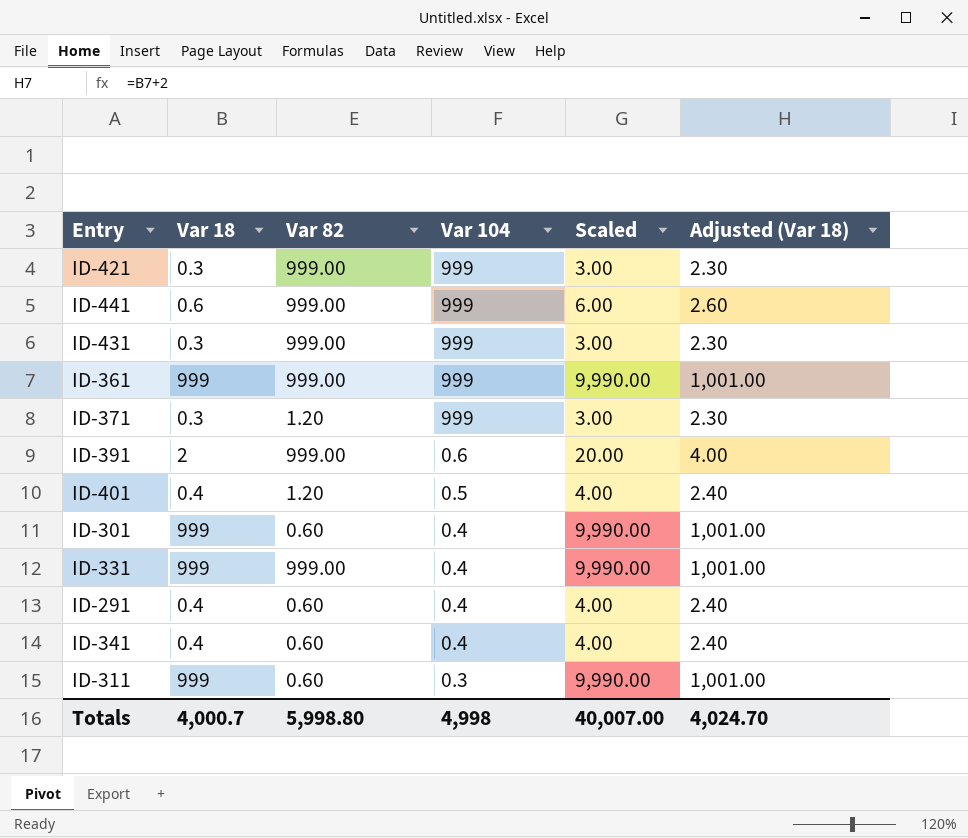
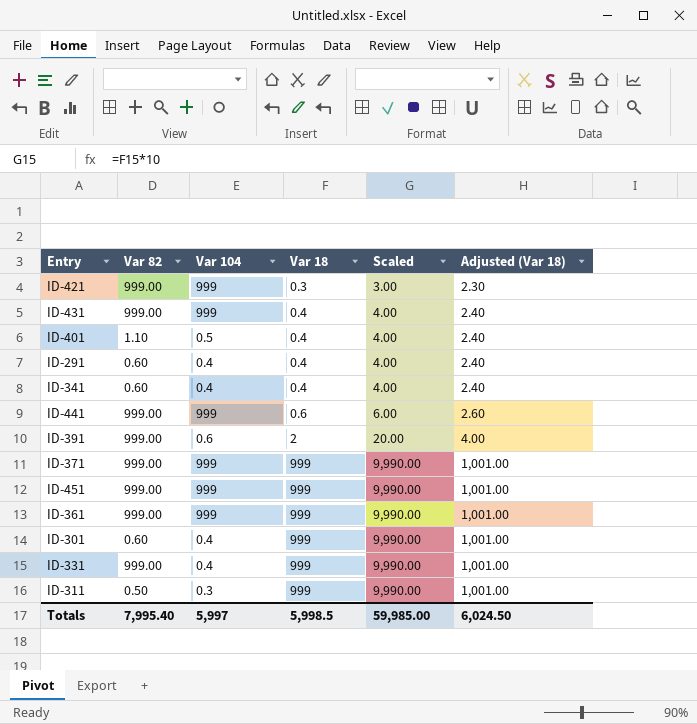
row order: Var 104 descending -> Var 18 ascending
column Var 18 | position: 2 -> 4
ID-431 | Var 18: 0.3 -> 0.4
ID-431 | Scaled: 3.00 -> 4.00
ID-431 | Adjusted (Var 18): 2.30 -> 2.40
ID-401 | Var 82: 1.20 -> 1.10
ID-371 | Var 82: 1.20 -> 999.00
ID-371 | Var 18: 0.3 -> 999
ID-371 | Scaled: 3.00 -> 9,990.00
ID-371 | Adjusted (Var 18): 2.30 -> 1,001.00
row ID-451: none -> 999.00 | 999 | 999 | 9,990.00 | 1,001.00
ID-311 | Var 82: 0.60 -> 0.50
Totals | Var 82: 5,998.80 -> 7,995.40
Totals | Var 104: 4,998 -> 5,997
Totals | Var 18: 4,000.7 -> 5,998.5
Totals | Scaled: 40,007.00 -> 59,985.00
Totals | Adjusted (Var 18): 4,024.70 -> 6,024.50

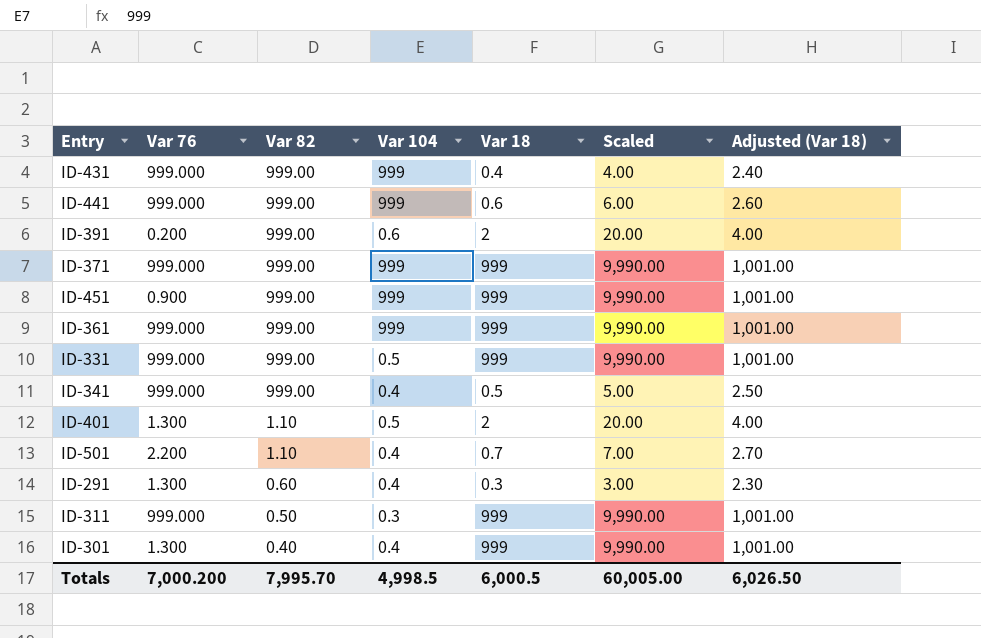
row order: Var 18 ascending -> Var 82 descending
column Var 76 | position: none -> 2
row ID-421: 999.00 | 999 | 0.3 | 3.00 | 2.30 -> none
ID-331 | Var 104: 0.4 -> 0.5
ID-341 | Var 82: 0.60 -> 999.00
ID-341 | Var 18: 0.4 -> 0.5
ID-341 | Scaled: 4.00 -> 5.00
ID-341 | Adjusted (Var 18): 2.40 -> 2.50
ID-401 | Var 18: 0.4 -> 2
ID-401 | Scaled: 4.00 -> 20.00
ID-401 | Adjusted (Var 18): 2.40 -> 4.00
row ID-501: none -> 2.200 | 1.10 | 0.4 | 0.7 | 7.00 | 2.70
ID-291 | Var 18: 0.4 -> 0.3
ID-291 | Scaled: 4.00 -> 3.00
ID-291 | Adjusted (Var 18): 2.40 -> 2.30
ID-301 | Var 82: 0.60 -> 0.40
Totals | Var 82: 7,995.40 -> 7,995.70
Totals | Var 104: 5,997 -> 4,998.5
Totals | Var 18: 5,998.5 -> 6,000.5
Totals | Scaled: 59,985.00 -> 60,005.00
Totals | Adjusted (Var 18): 6,024.50 -> 6,026.50

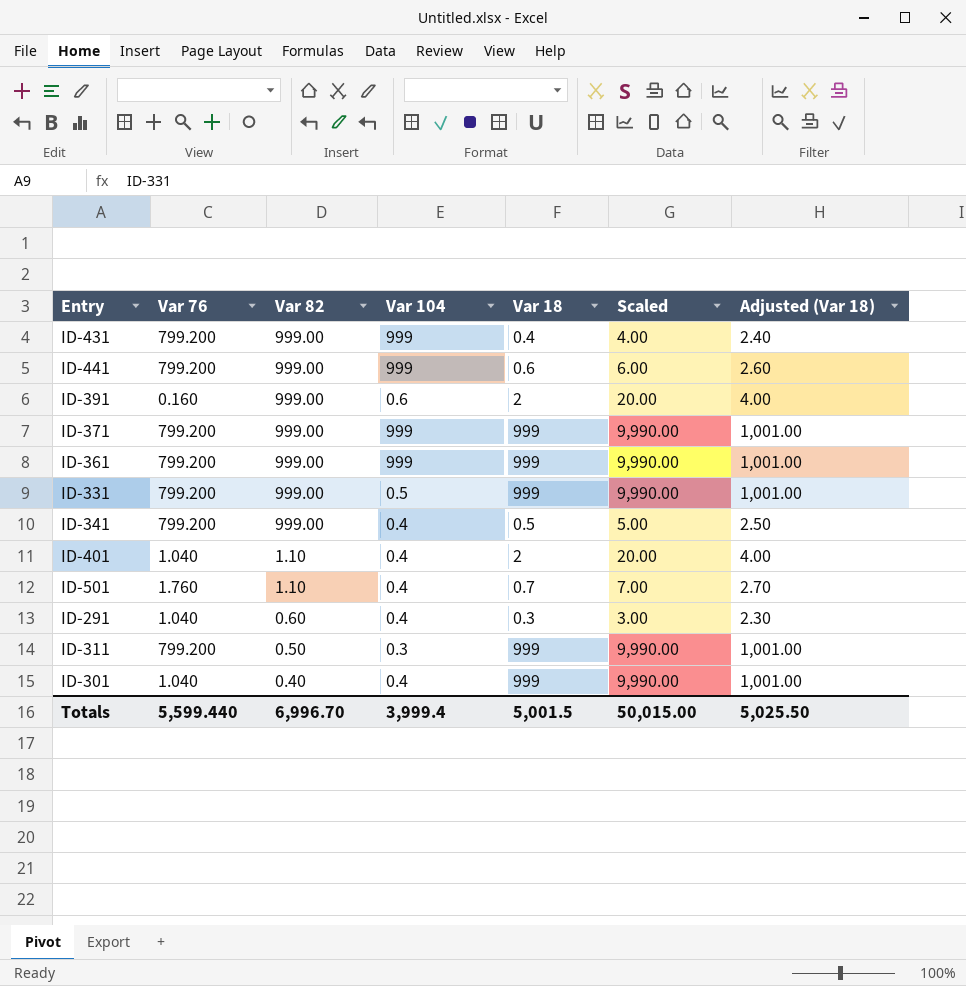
row ID-451: 0.900 | 999.00 | 999 | 999 | 9,990.00 | 1,001.00 -> none
ID-431 | Var 76: 999.000 -> 799.200
ID-441 | Var 76: 999.000 -> 799.200
ID-391 | Var 76: 0.200 -> 0.160
ID-371 | Var 76: 999.000 -> 799.200
ID-361 | Var 76: 999.000 -> 799.200
ID-331 | Var 76: 999.000 -> 799.200
ID-341 | Var 76: 999.000 -> 799.200
ID-401 | Var 76: 1.300 -> 1.040
ID-401 | Var 104: 0.5 -> 0.4
ID-501 | Var 76: 2.200 -> 1.760
ID-291 | Var 76: 1.300 -> 1.040
ID-311 | Var 76: 999.000 -> 799.200
ID-301 | Var 76: 1.300 -> 1.040
Totals | Var 76: 7,000.200 -> 5,599.440
Totals | Var 82: 7,995.70 -> 6,996.70
Totals | Var 104: 4,998.5 -> 3,999.4
Totals | Var 18: 6,000.5 -> 5,001.5
Totals | Scaled: 60,005.00 -> 50,015.00
Totals | Adjusted (Var 18): 6,026.50 -> 5,025.50

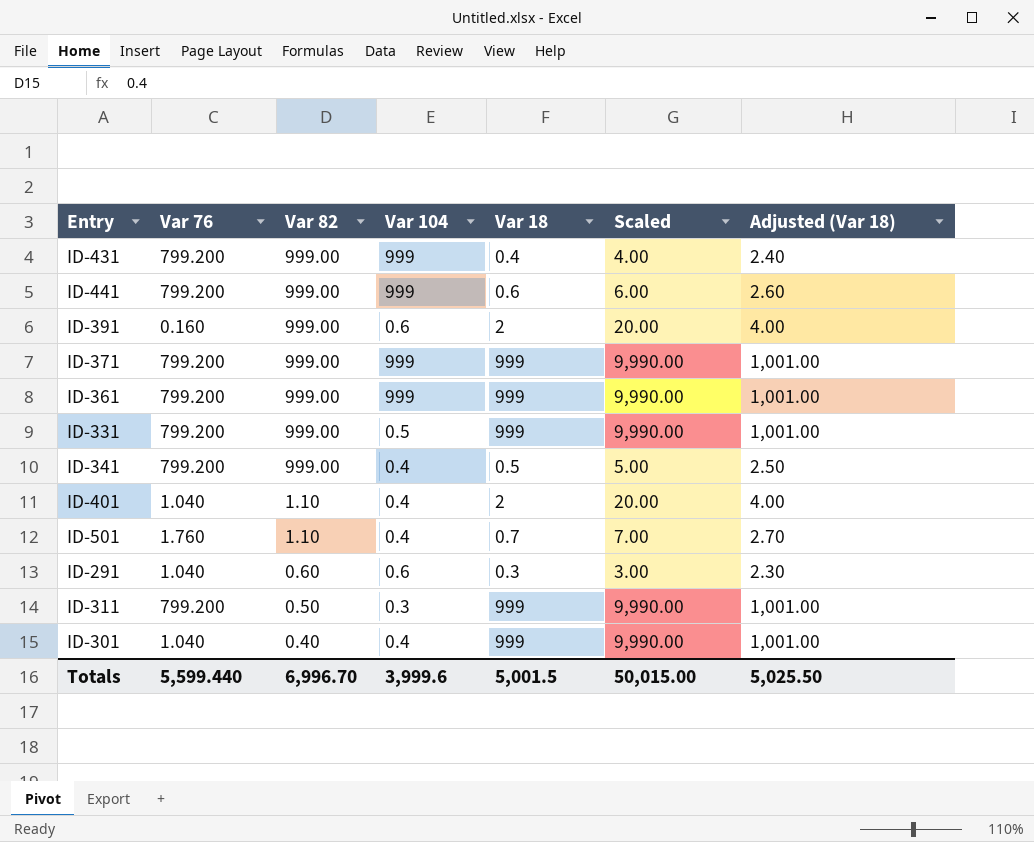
ID-291 | Var 104: 0.4 -> 0.6
Totals | Var 104: 3,999.4 -> 3,999.6

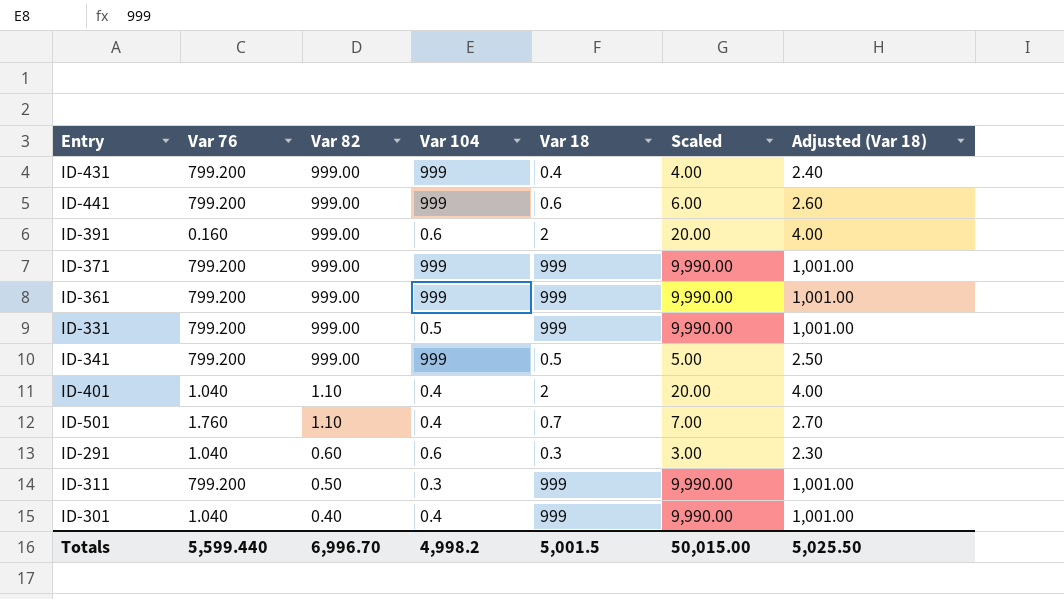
ID-341 | Var 104: 0.4 -> 999
Totals | Var 104: 3,999.6 -> 4,998.2

